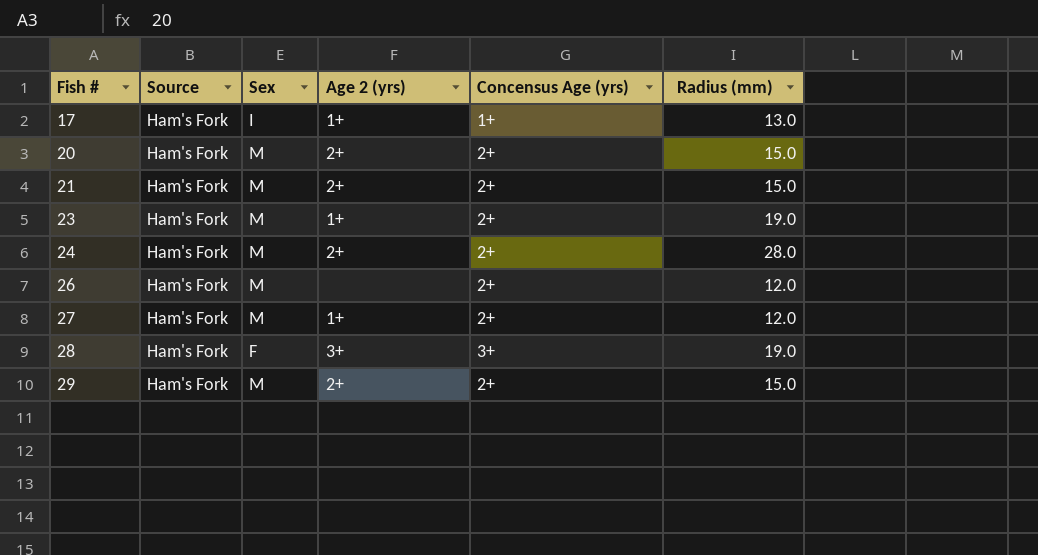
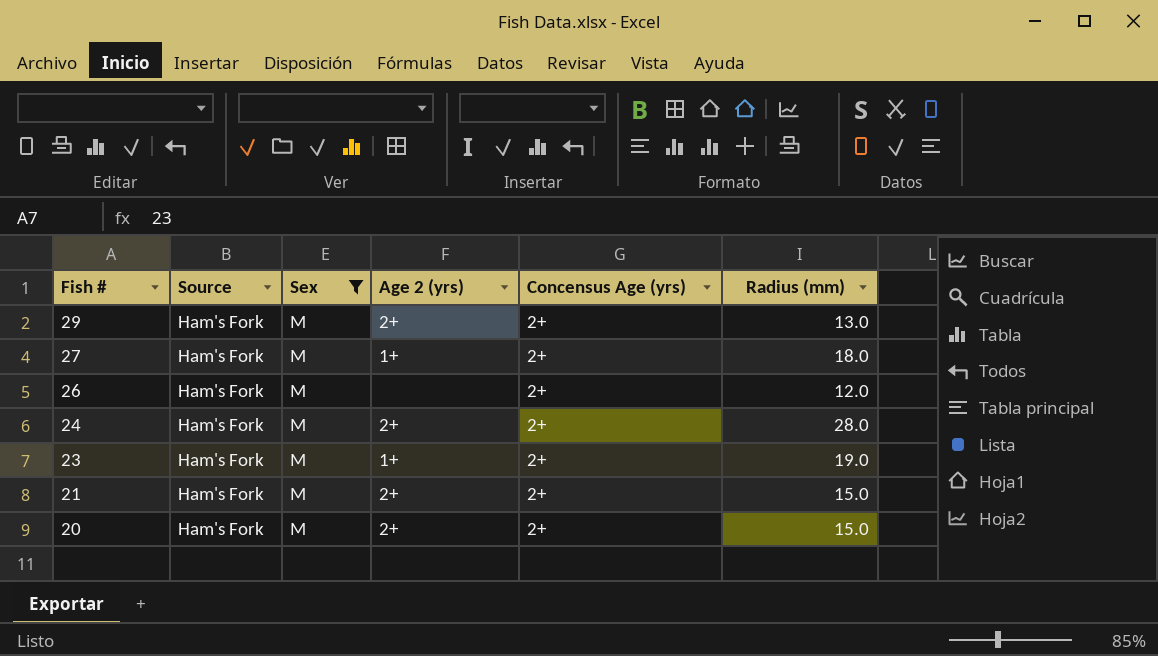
filter: none -> Sex = M
row order: Fish # ascending -> Fish # descending
29 | Radius (mm): 15.0 -> 13.0
27 | Radius (mm): 12.0 -> 18.0

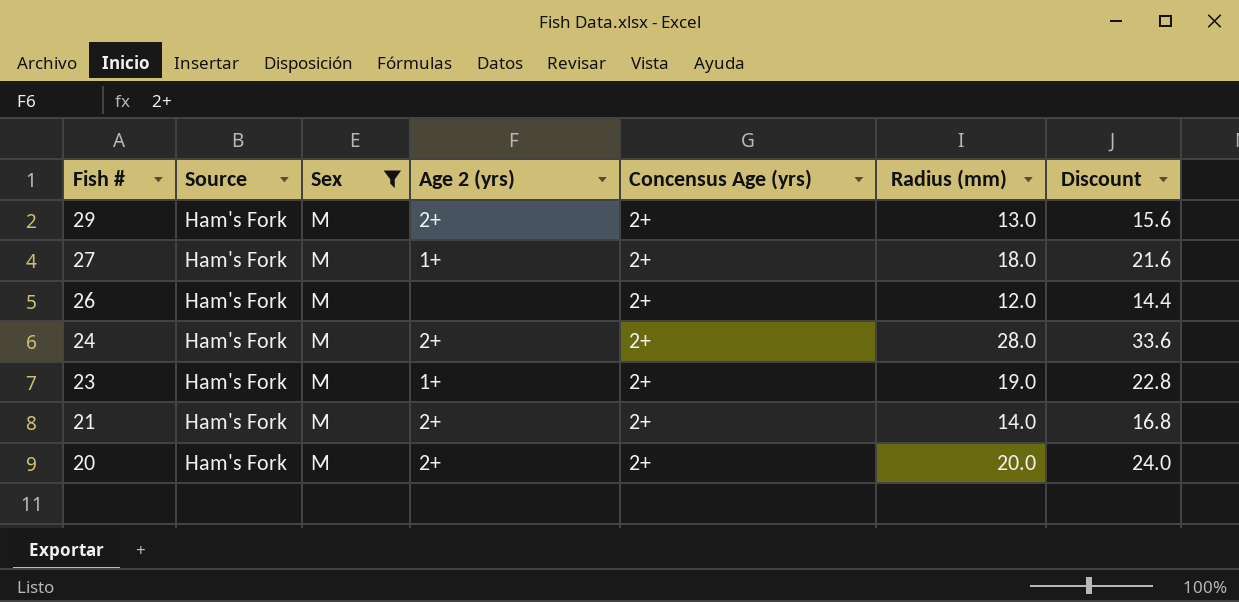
column Discount | formula: none -> [Radius (mm)] * 1.2
21 | Radius (mm): 15.0 -> 14.0
20 | Radius (mm): 15.0 -> 20.0

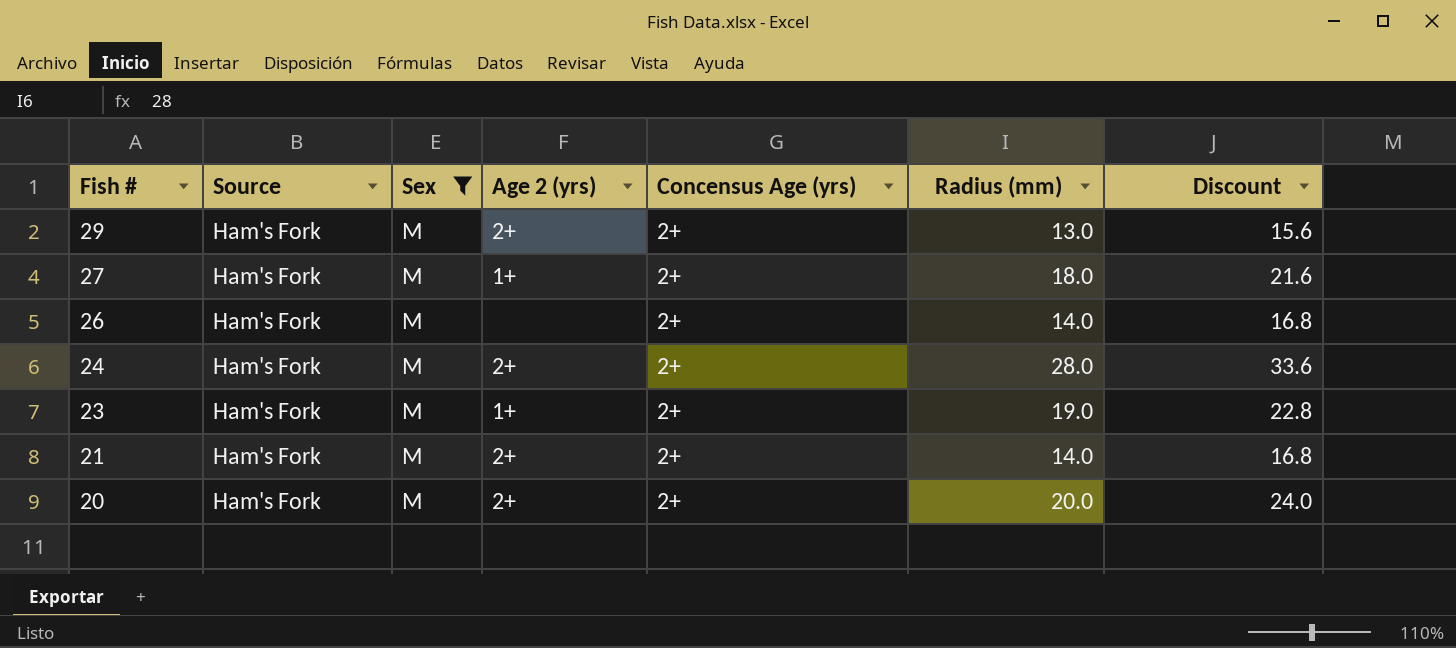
26 | Radius (mm): 12.0 -> 14.0
26 | Discount: 14.4 -> 16.8

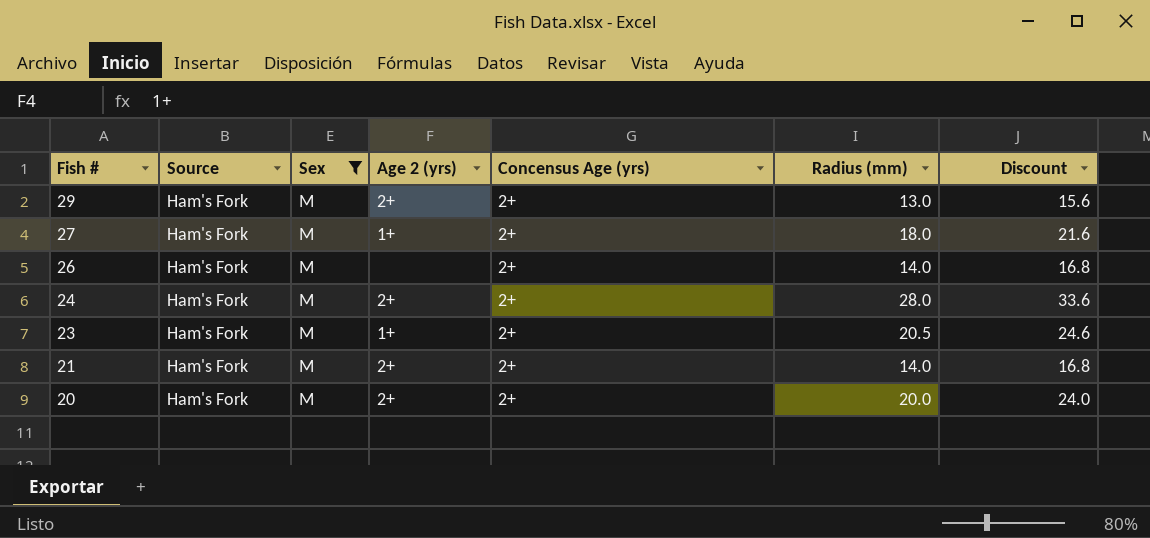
23 | Radius (mm): 19.0 -> 20.5
23 | Discount: 22.8 -> 24.6

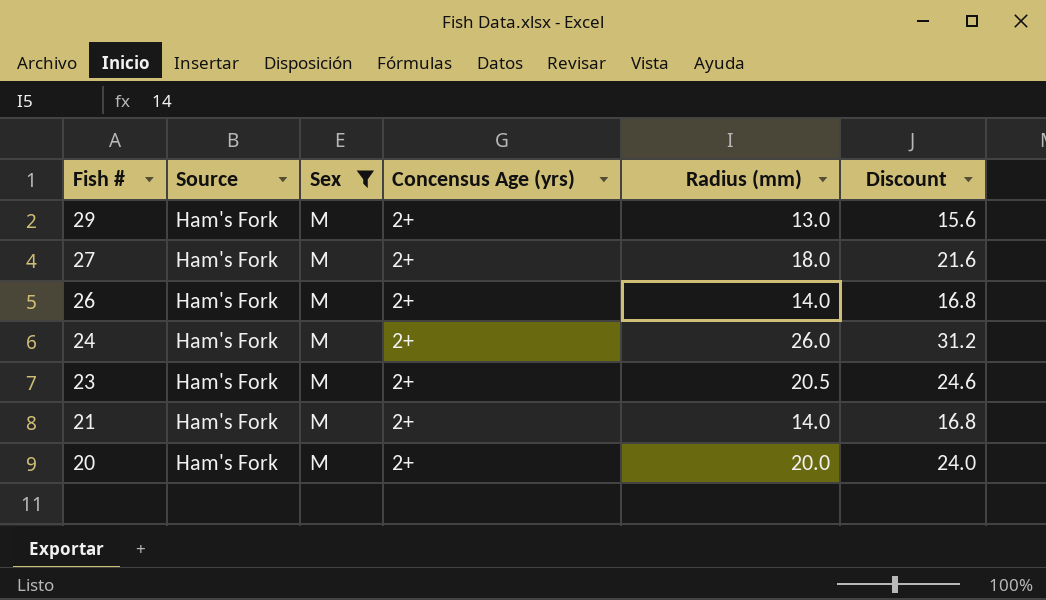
column Age 2 (yrs) | position: 4 -> none
24 | Radius (mm): 28.0 -> 26.0
24 | Discount: 33.6 -> 31.2

